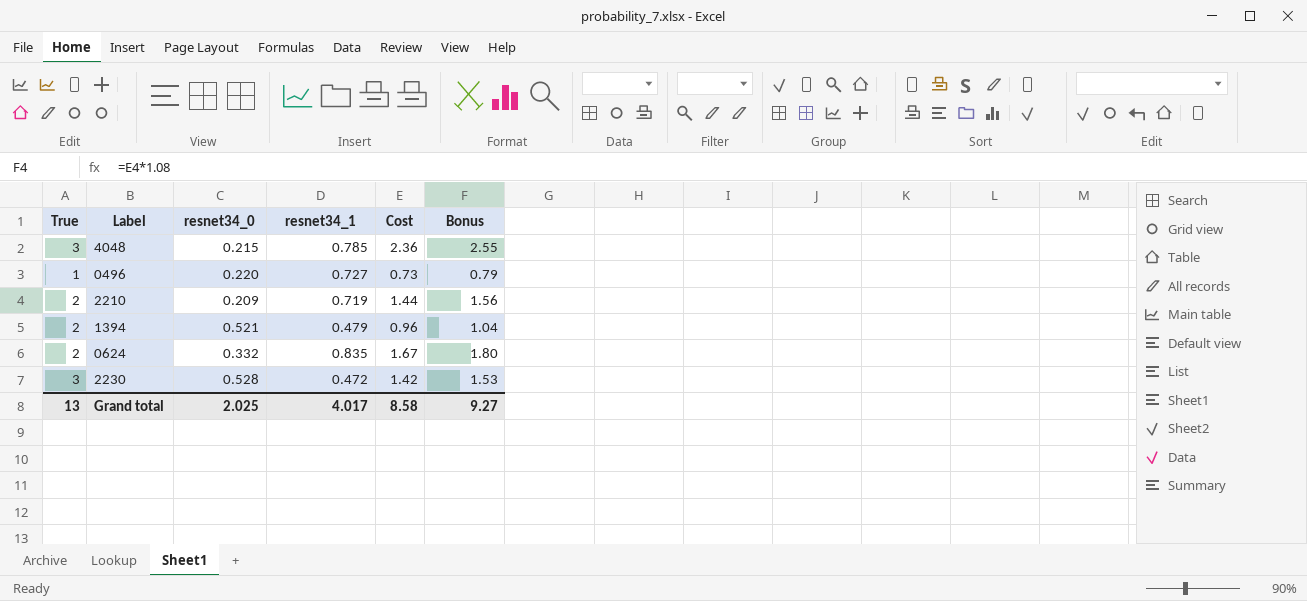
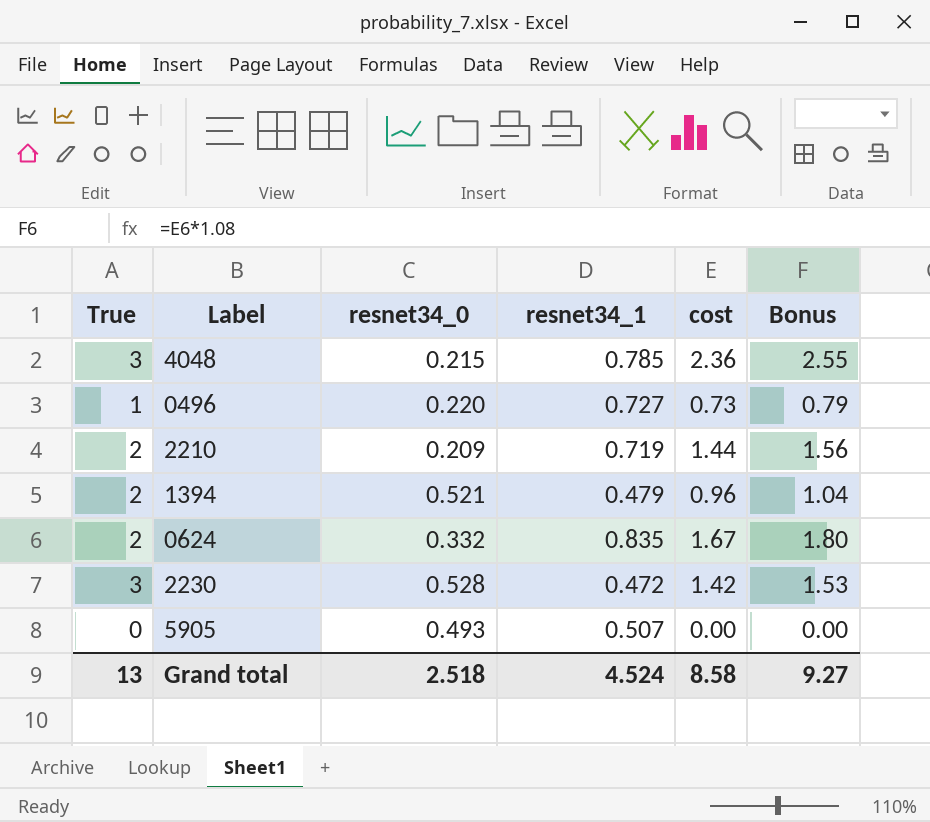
column name: Cost -> cost
row 5905: none -> 0 | 0.493 | 0.507 | 0.00 | 0.00
Grand total | resnet34_0: 2.025 -> 2.518
Grand total | resnet34_1: 4.017 -> 4.524

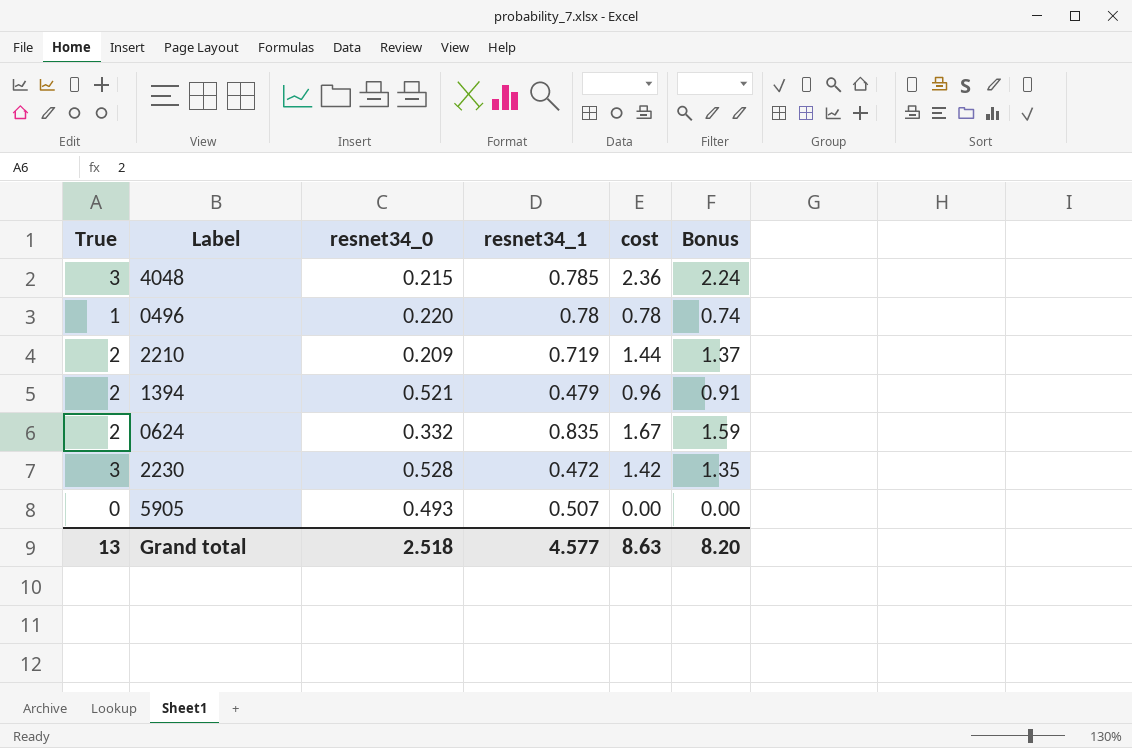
column Bonus | formula: [cost] * 1.08 -> [cost] * 0.95
0496 | resnet34_1: 0.727 -> 0.78
0496 | cost: 0.73 -> 0.78
Grand total | resnet34_1: 4.524 -> 4.577
Grand total | cost: 8.58 -> 8.63
Grand total | Bonus: 9.27 -> 8.20

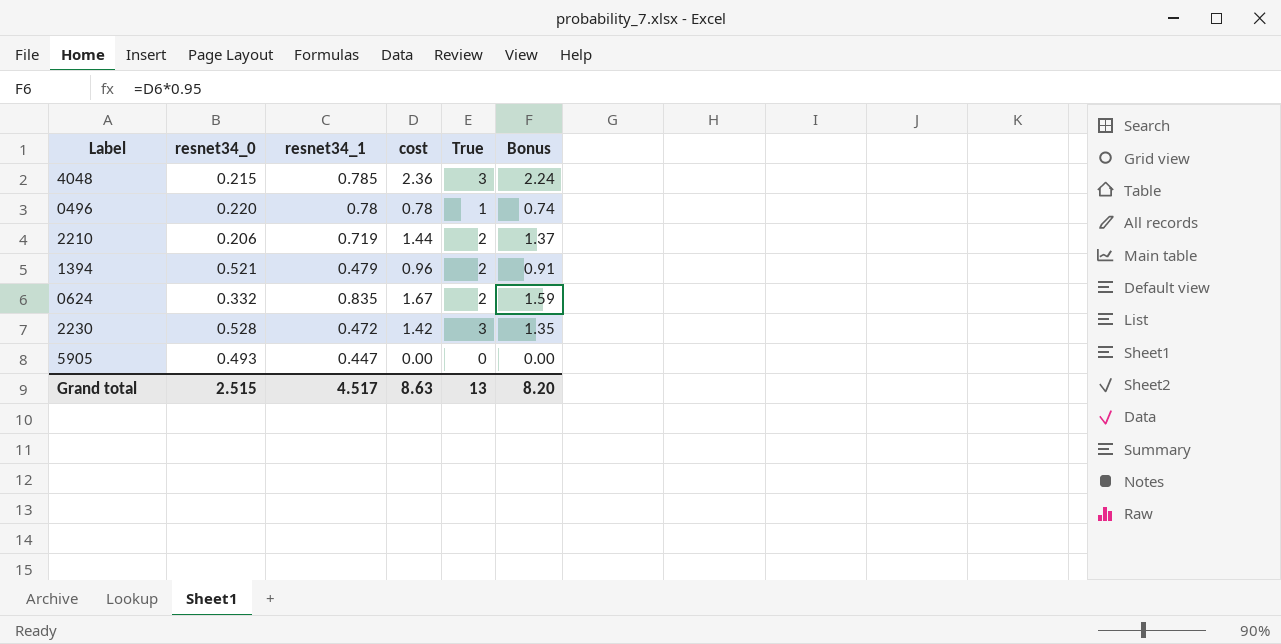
column True | position: 1 -> 5
2210 | resnet34_0: 0.209 -> 0.206
5905 | resnet34_1: 0.507 -> 0.447
Grand total | resnet34_0: 2.518 -> 2.515
Grand total | resnet34_1: 4.577 -> 4.517

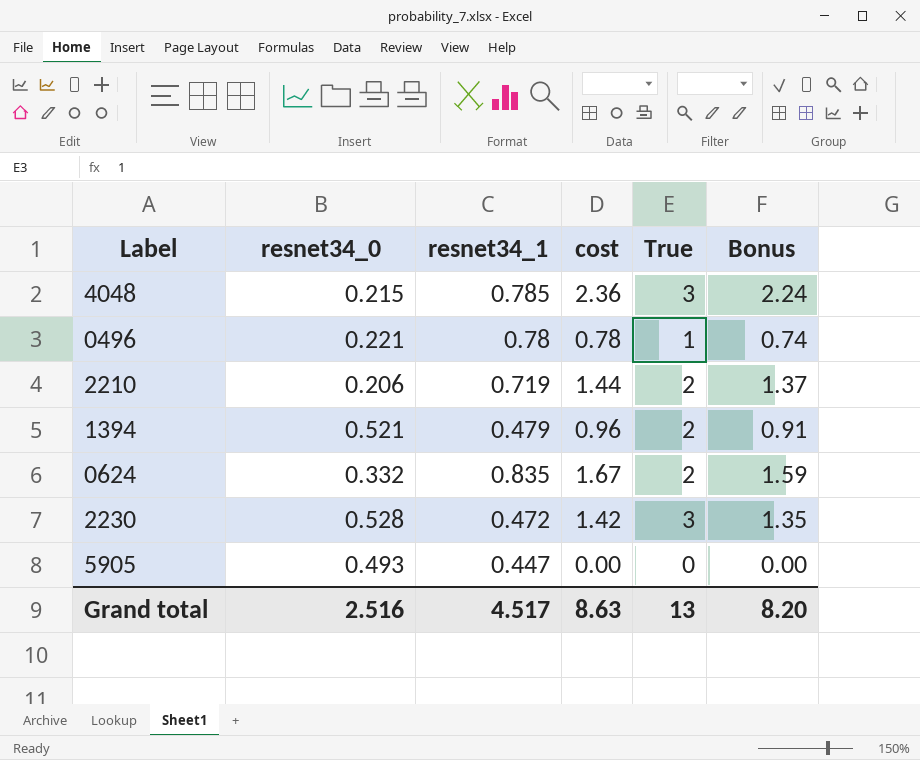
0496 | resnet34_0: 0.220 -> 0.221
Grand total | resnet34_0: 2.515 -> 2.516

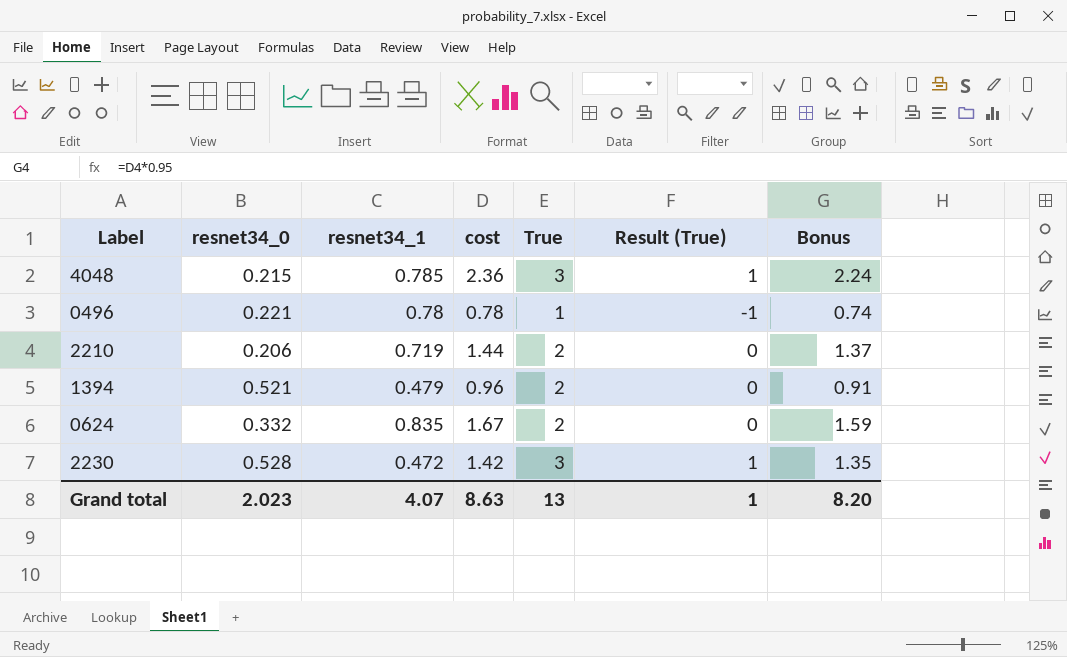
column Result (True) | formula: none -> [True] - 2
row 5905: 0.493 | 0.447 | 0.00 | 0 | 0.00 -> none
Grand total | resnet34_0: 2.516 -> 2.023
Grand total | resnet34_1: 4.517 -> 4.07

